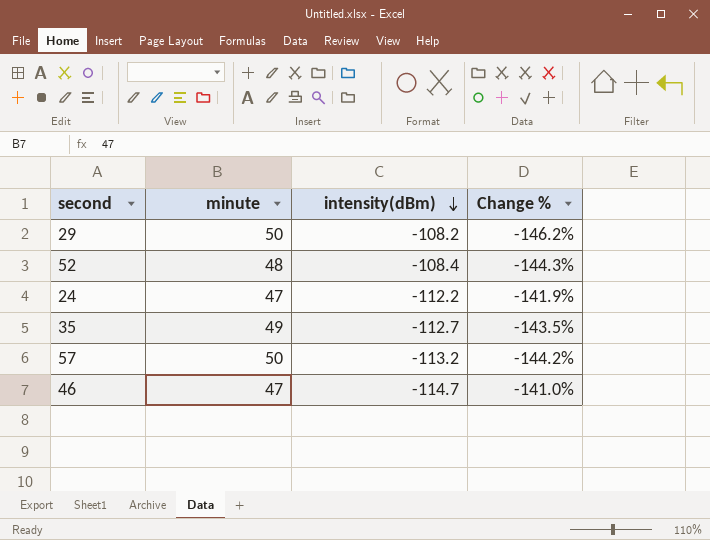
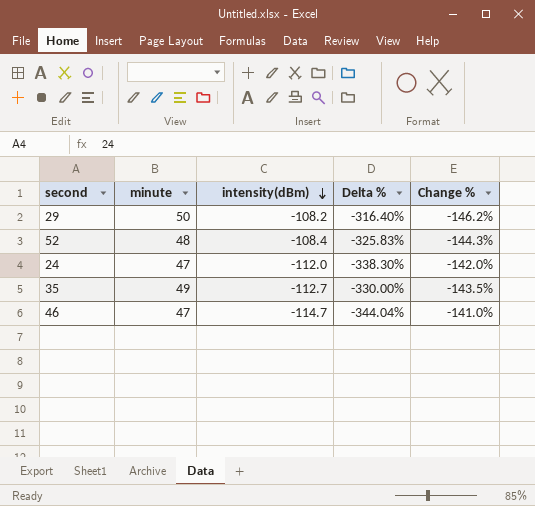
column Delta % | formula: none -> ([intensity(dBm)] - [minute]) / [minute]
row 57: 50 | -113.2 | -144.2% -> none
24 | intensity(dBm): -112.2 -> -112.0
24 | Change %: -141.9% -> -142.0%

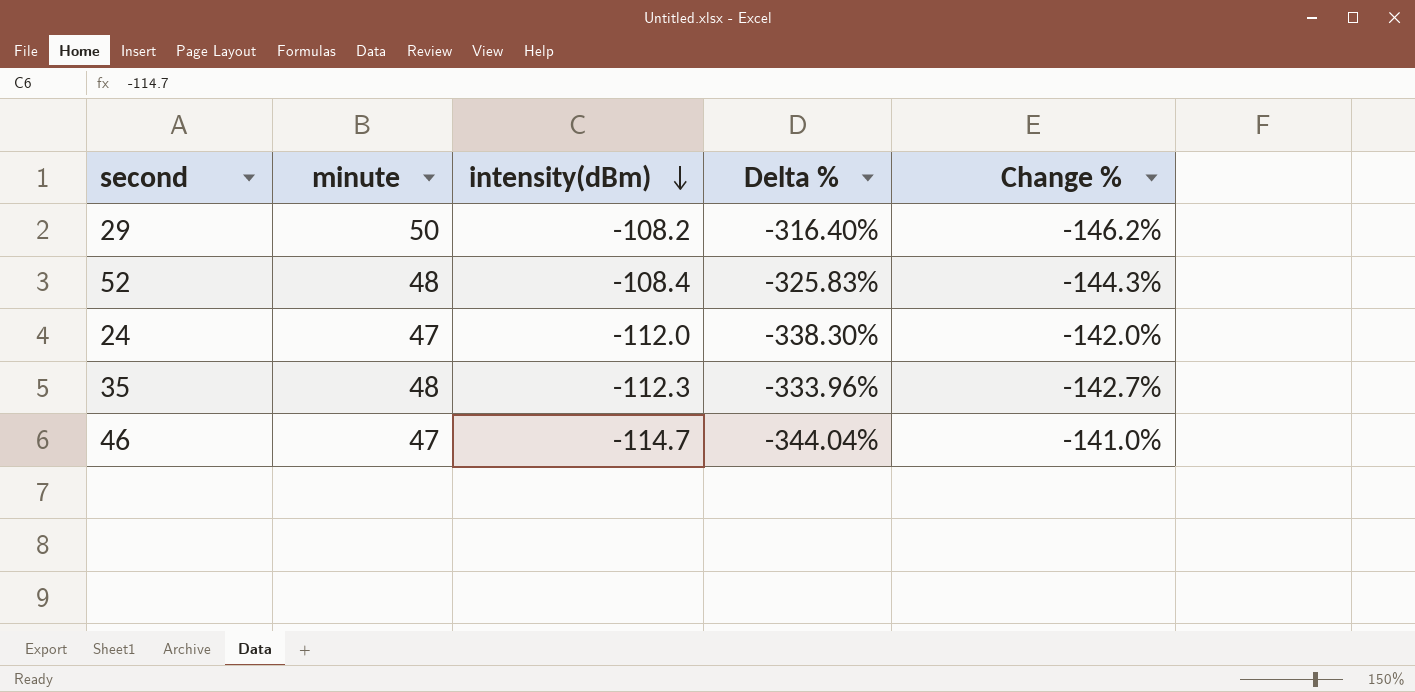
35 | minute: 49 -> 48
35 | intensity(dBm): -112.7 -> -112.3
35 | Delta %: -330.00% -> -333.96%
35 | Change %: -143.5% -> -142.7%

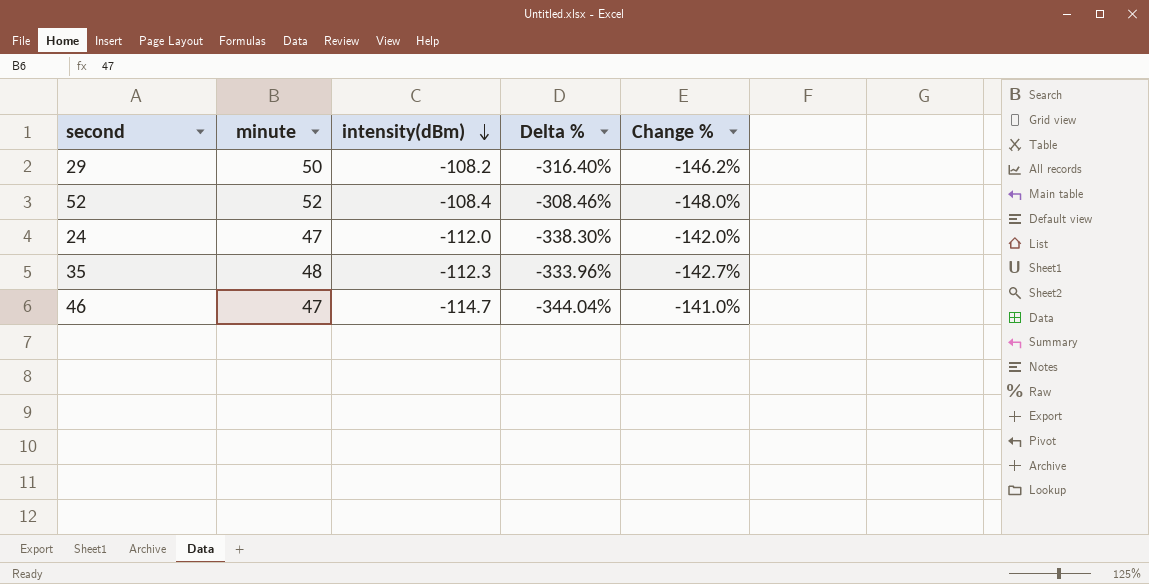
52 | minute: 48 -> 52
52 | Delta %: -325.83% -> -308.46%
52 | Change %: -144.3% -> -148.0%

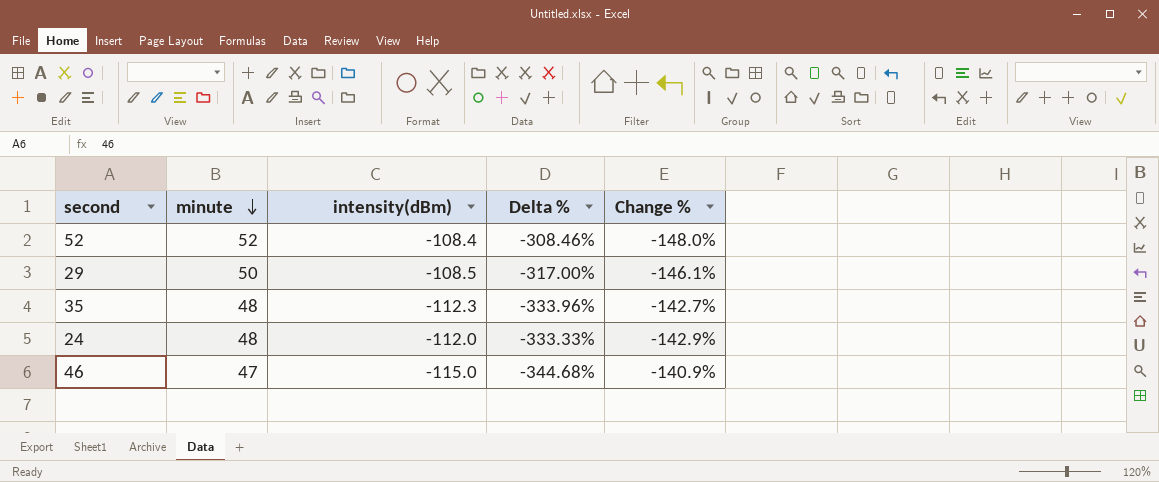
row order: intensity(dBm) descending -> minute descending
29 | intensity(dBm): -108.2 -> -108.5
29 | Delta %: -316.40% -> -317.00%
29 | Change %: -146.2% -> -146.1%
24 | minute: 47 -> 48
24 | Delta %: -338.30% -> -333.33%
24 | Change %: -142.0% -> -142.9%
46 | intensity(dBm): -114.7 -> -115.0
46 | Delta %: -344.04% -> -344.68%
46 | Change %: -141.0% -> -140.9%

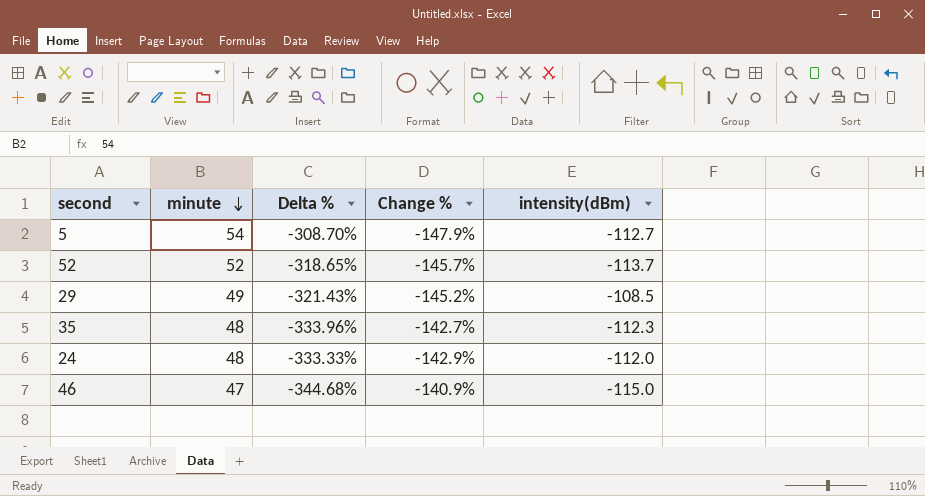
column intensity(dBm) | position: 3 -> 5
row 5: none -> 54 | -308.70% | -147.9% | -112.7
52 | Delta %: -308.46% -> -318.65%
52 | Change %: -148.0% -> -145.7%
52 | intensity(dBm): -108.4 -> -113.7
29 | minute: 50 -> 49
29 | Delta %: -317.00% -> -321.43%
29 | Change %: -146.1% -> -145.2%

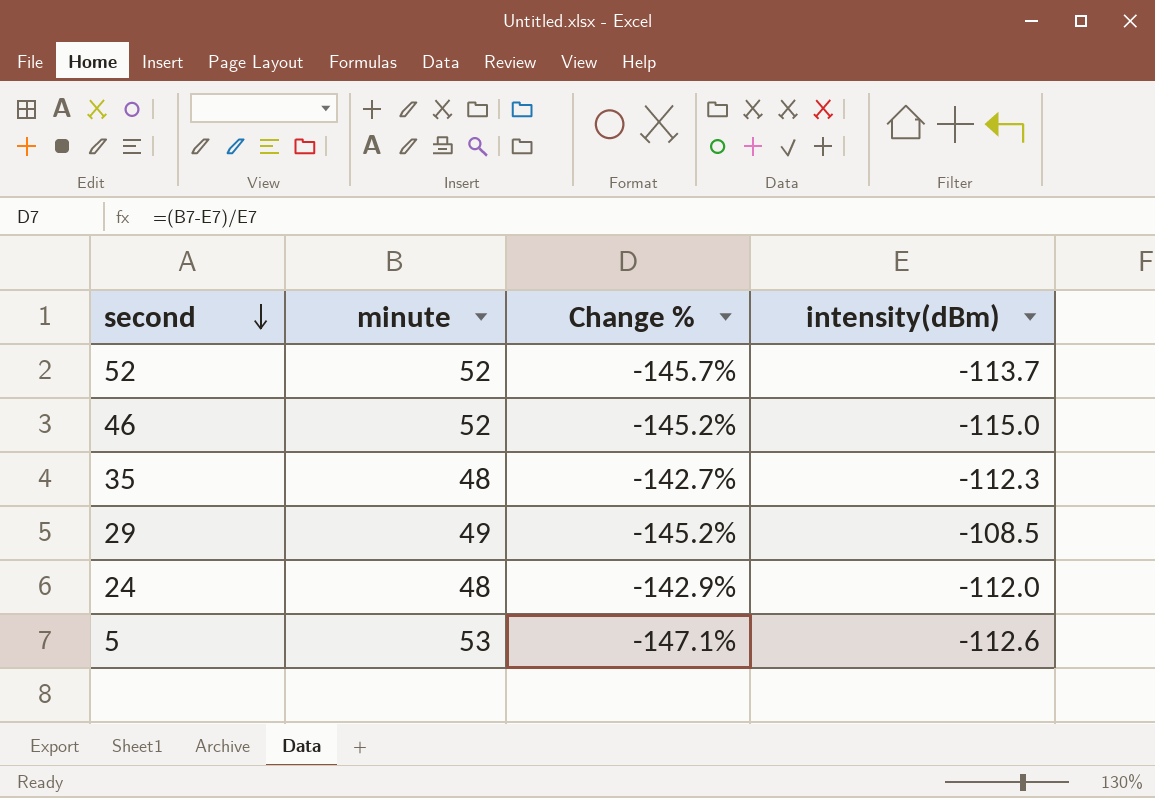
row order: minute descending -> second descending
column Delta % | formula: ([intensity(dBm)] - [minute]) / [minute] -> none
46 | minute: 47 -> 52
46 | Change %: -140.9% -> -145.2%
5 | minute: 54 -> 53
5 | Change %: -147.9% -> -147.1%
5 | intensity(dBm): -112.7 -> -112.6

